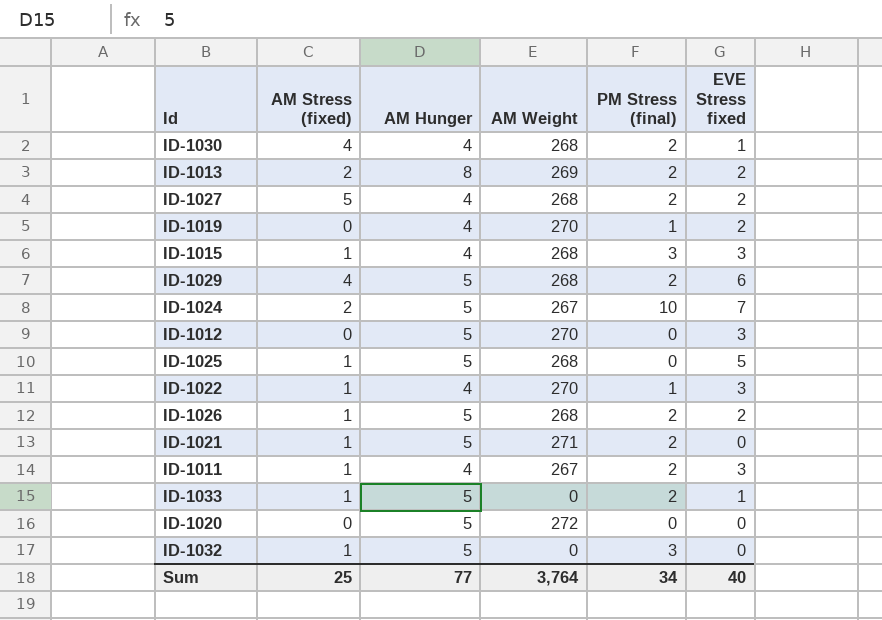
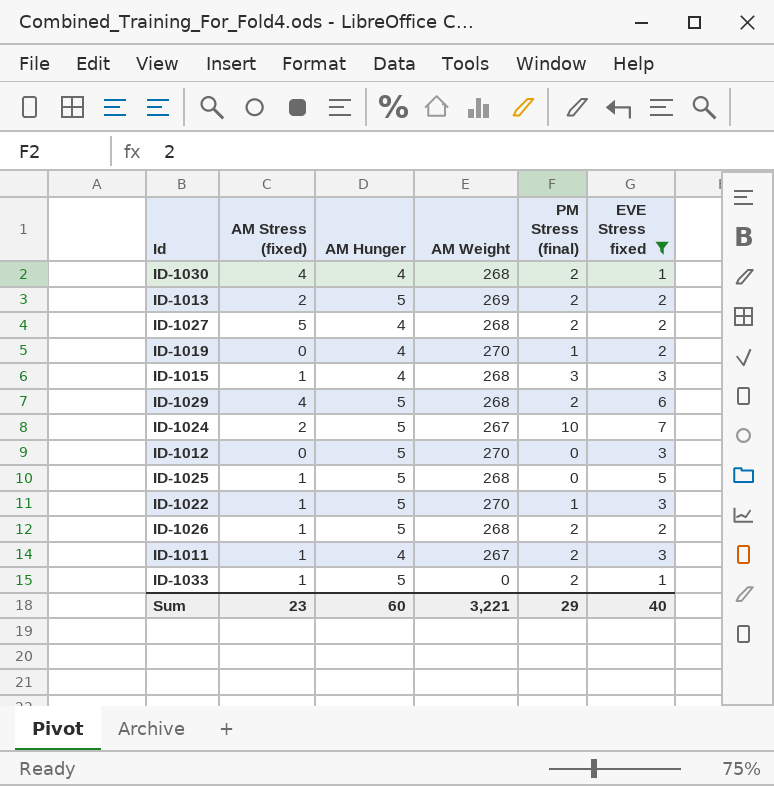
filter: none -> EVE Stress fixed != 0
ID-1013 | AM Hunger: 8 -> 5
ID-1022 | AM Hunger: 4 -> 5
Sum | AM Stress (fixed): 25 -> 23
Sum | AM Hunger: 77 -> 60
Sum | AM Weight: 3,764 -> 3,221
Sum | PM Stress (final): 34 -> 29

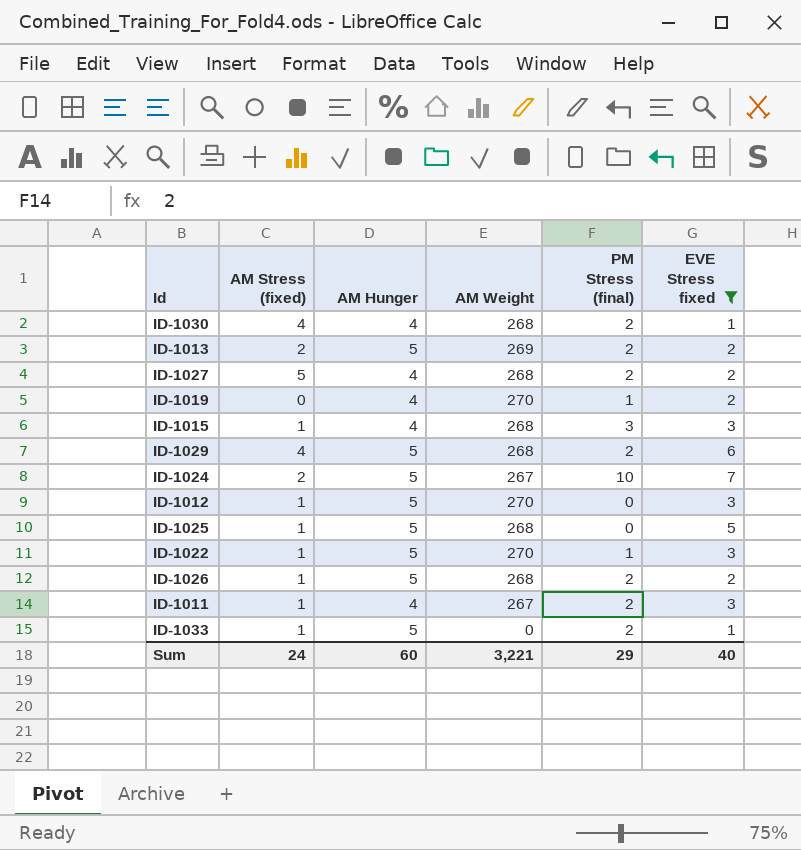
ID-1012 | AM Stress (fixed): 0 -> 1
Sum | AM Stress (fixed): 23 -> 24

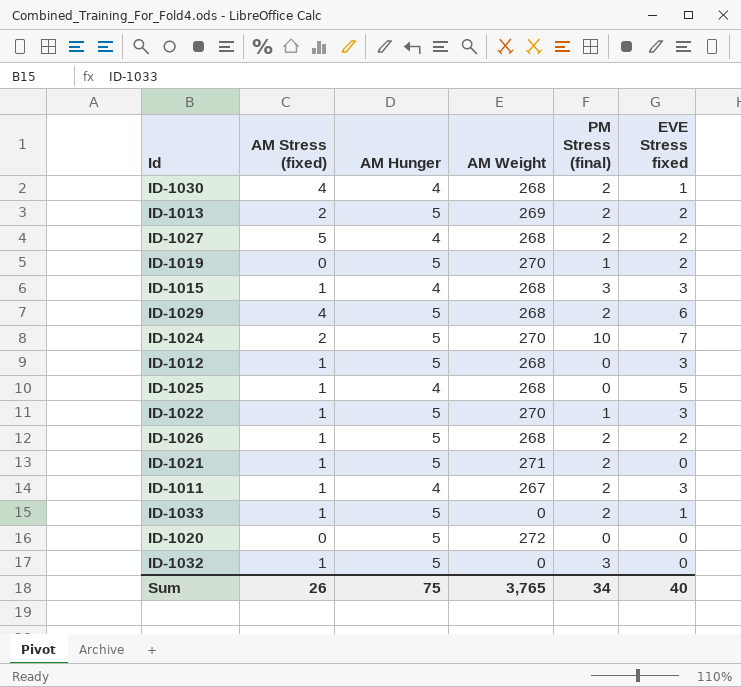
filter: EVE Stress fixed != 0 -> none
ID-1019 | AM Hunger: 4 -> 5
ID-1024 | AM Weight: 267 -> 270
ID-1012 | AM Weight: 270 -> 268
ID-1025 | AM Hunger: 5 -> 4
Sum | AM Stress (fixed): 24 -> 26
Sum | AM Hunger: 60 -> 75
Sum | AM Weight: 3,221 -> 3,765
Sum | PM Stress (final): 29 -> 34

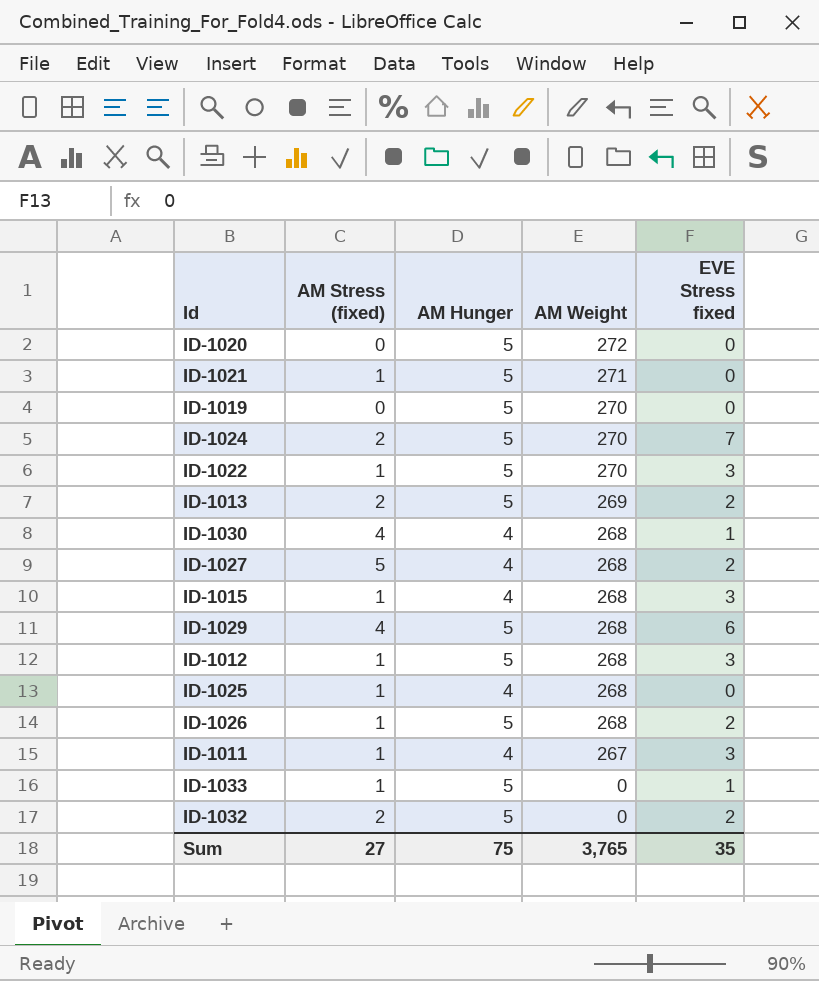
row order: none -> AM Weight descending
column PM Stress (final) | position: 5 -> none
ID-1019 | EVE Stress fixed: 2 -> 0
ID-1025 | EVE Stress fixed: 5 -> 0
ID-1032 | AM Stress (fixed): 1 -> 2
ID-1032 | EVE Stress fixed: 0 -> 2
Sum | AM Stress (fixed): 26 -> 27
Sum | EVE Stress fixed: 40 -> 35

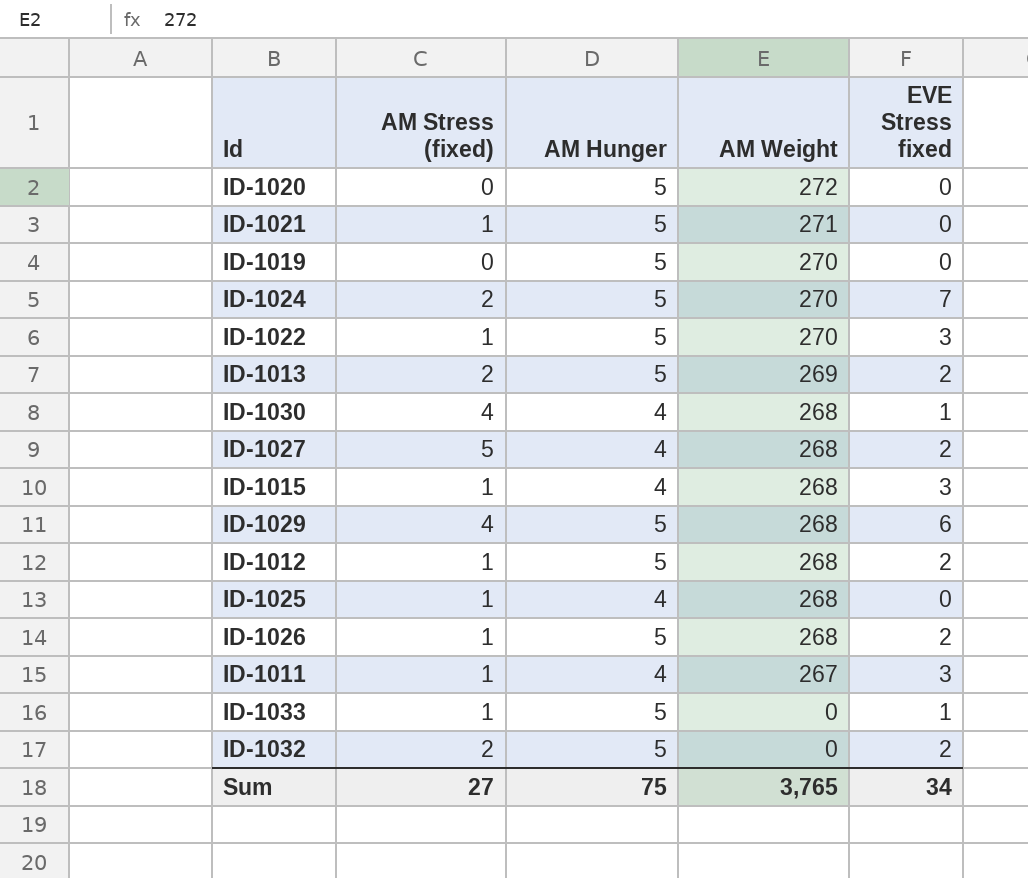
ID-1012 | EVE Stress fixed: 3 -> 2
Sum | EVE Stress fixed: 35 -> 34

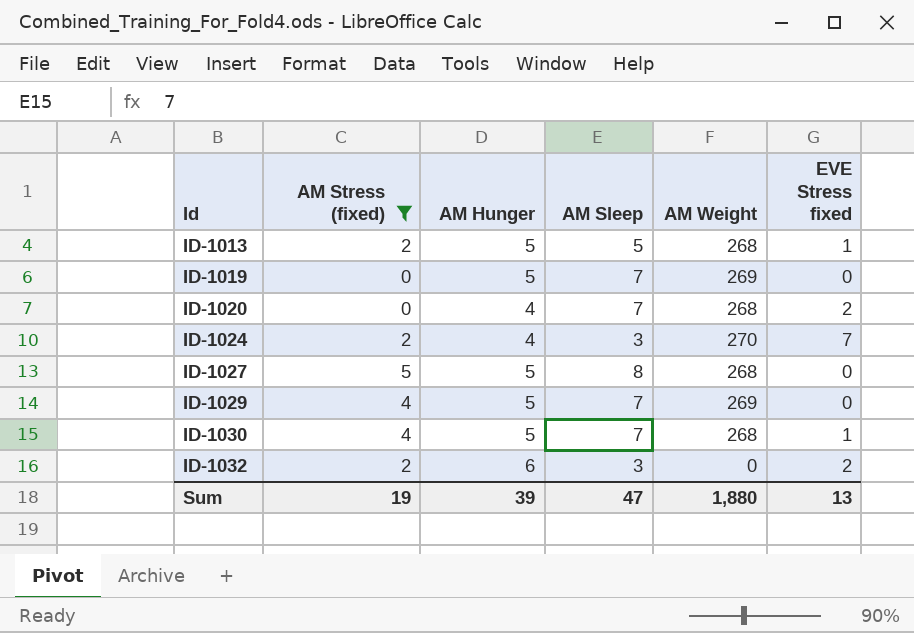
filter: none -> AM Stress (fixed) != 1
row order: AM Weight descending -> Id ascending
column AM Sleep | position: none -> 4
ID-1013 | AM Weight: 269 -> 268
ID-1013 | EVE Stress fixed: 2 -> 1
ID-1019 | AM Weight: 270 -> 269
ID-1020 | AM Hunger: 5 -> 4
ID-1020 | AM Weight: 272 -> 268
ID-1020 | EVE Stress fixed: 0 -> 2
ID-1024 | AM Hunger: 5 -> 4
ID-1027 | AM Hunger: 4 -> 5
ID-1027 | EVE Stress fixed: 2 -> 0
ID-1029 | AM Weight: 268 -> 269
ID-1029 | EVE Stress fixed: 6 -> 0
ID-1030 | AM Hunger: 4 -> 5
ID-1032 | AM Hunger: 5 -> 6
Sum | AM Stress (fixed): 27 -> 19
Sum | AM Hunger: 75 -> 39
Sum | AM Weight: 3,765 -> 1,880
Sum | EVE Stress fixed: 34 -> 13

